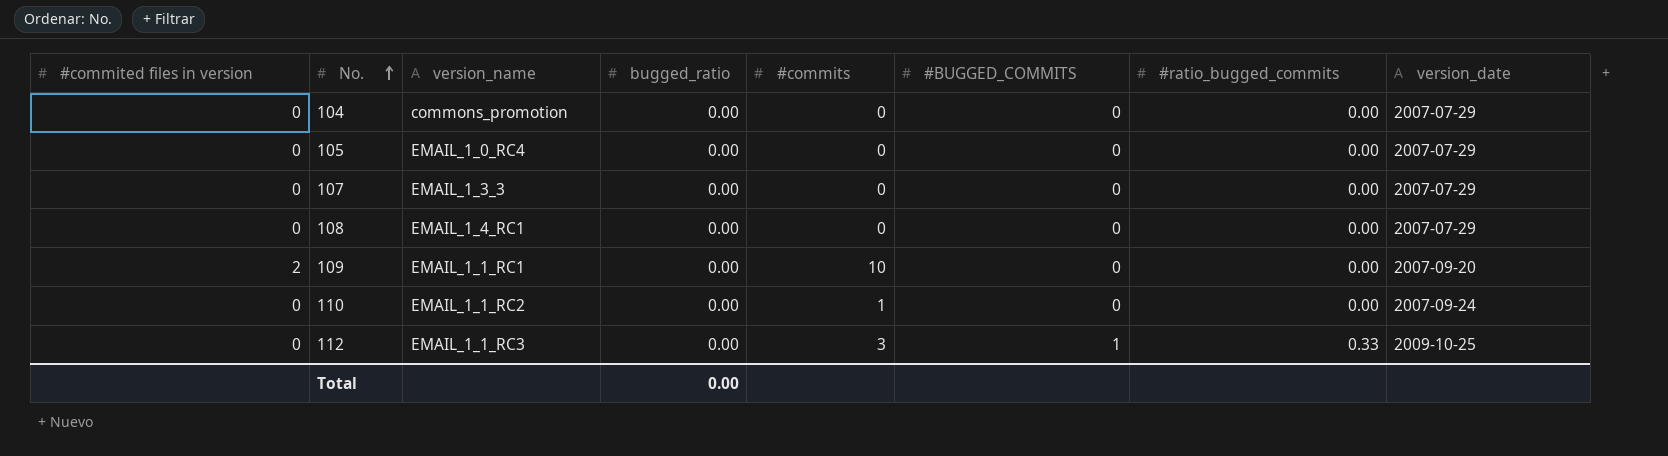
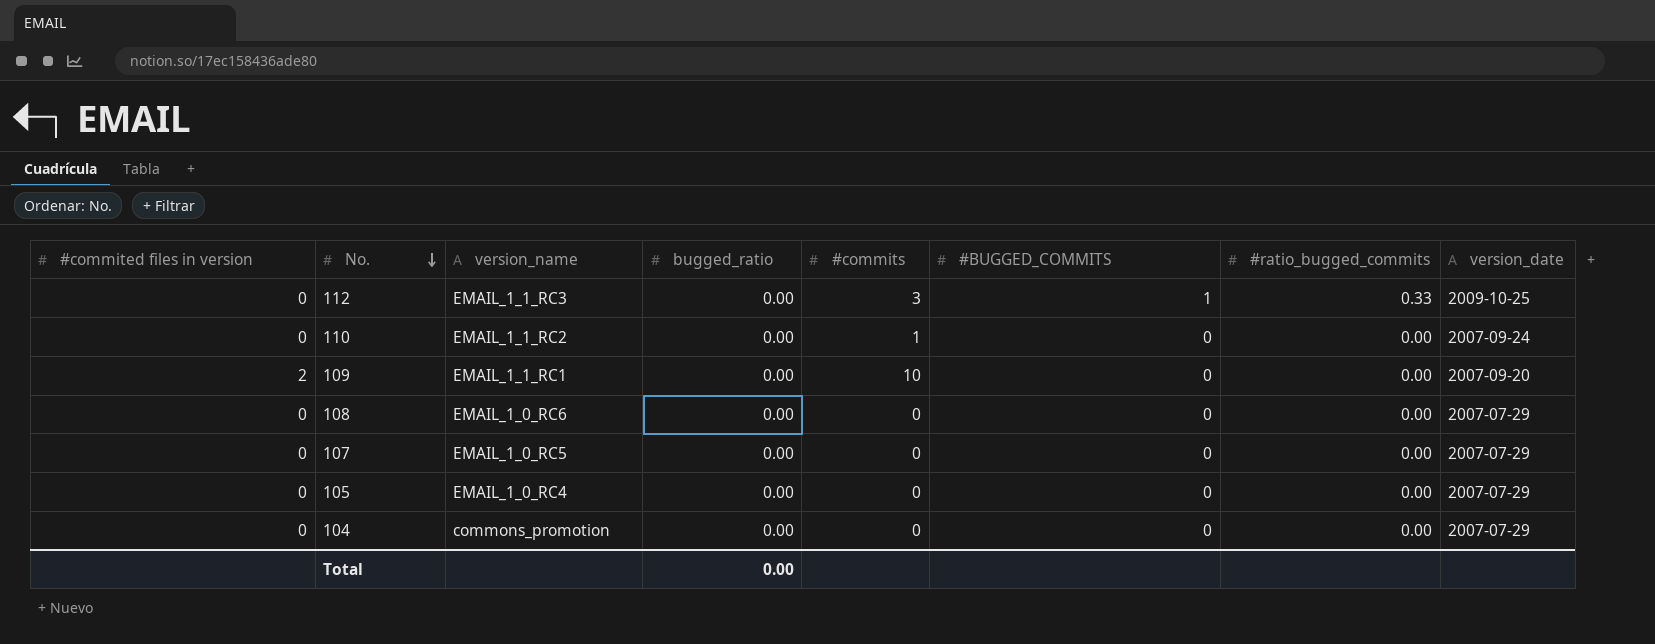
row order: No. ascending -> No. descending
108 | version_name: EMAIL_1_4_RC1 -> EMAIL_1_0_RC6
107 | version_name: EMAIL_1_3_3 -> EMAIL_1_0_RC5

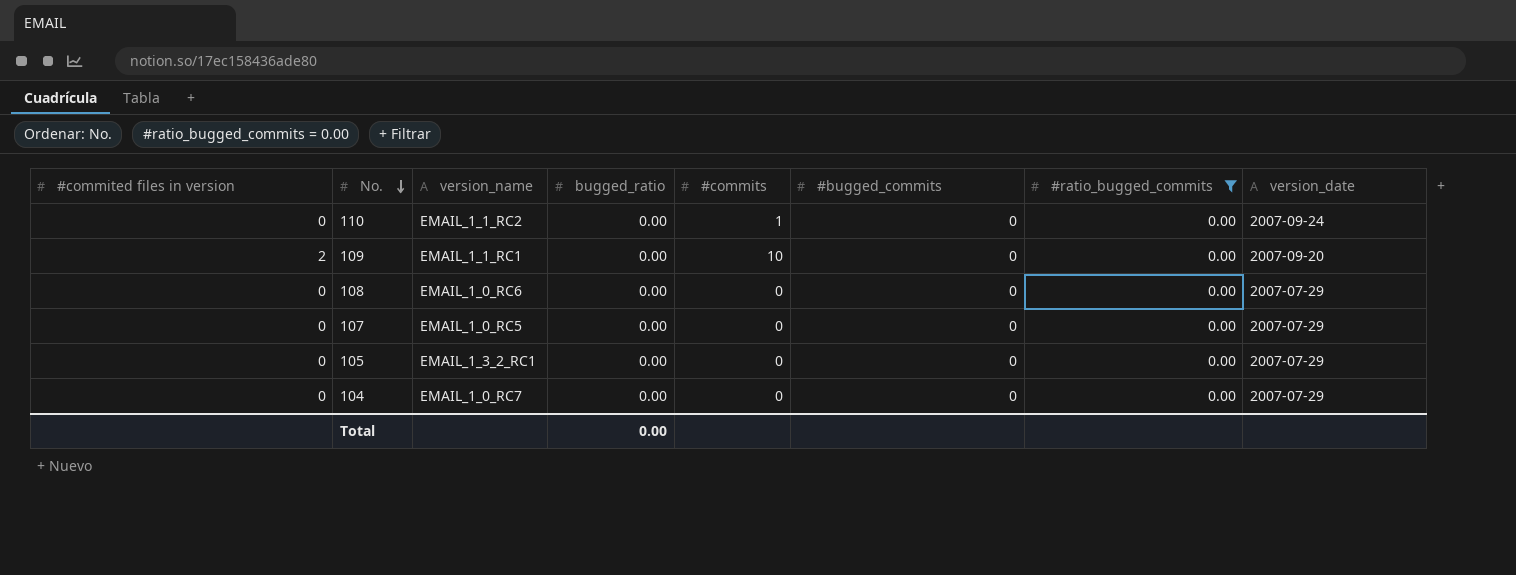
filter: none -> #ratio_bugged_commits = 0.00
column name: #BUGGED_COMMITS -> #bugged_commits
105 | version_name: EMAIL_1_0_RC4 -> EMAIL_1_3_2_RC1
104 | version_name: commons_promotion -> EMAIL_1_0_RC7

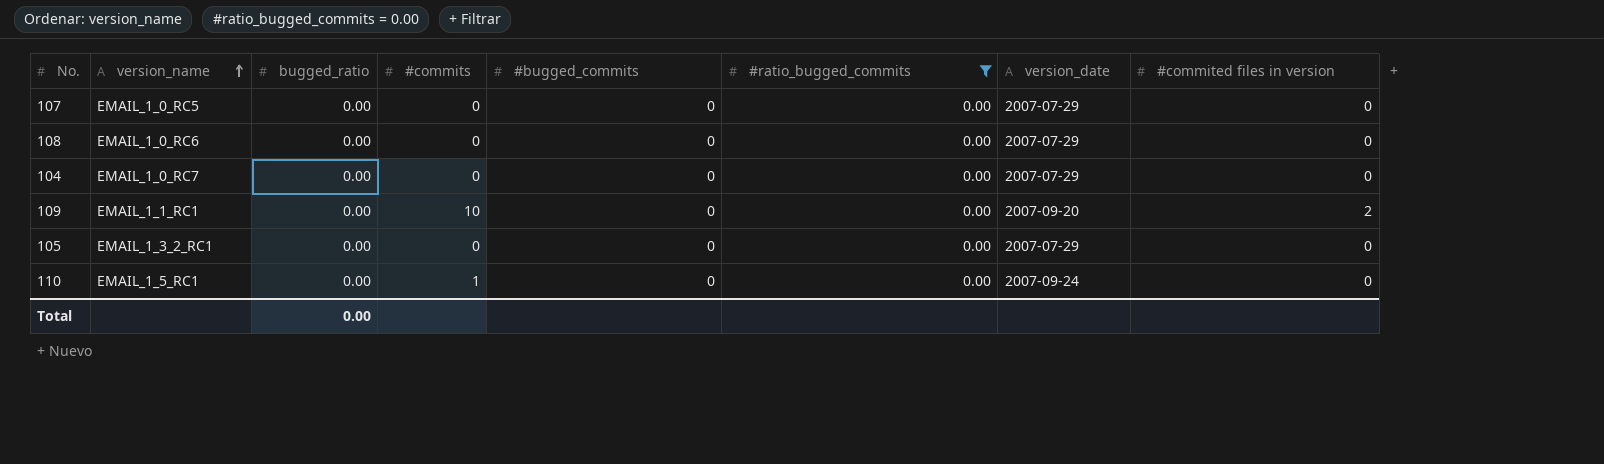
row order: No. descending -> version_name ascending
column #commited files in version | position: 1 -> 8
110 | version_name: EMAIL_1_1_RC2 -> EMAIL_1_5_RC1

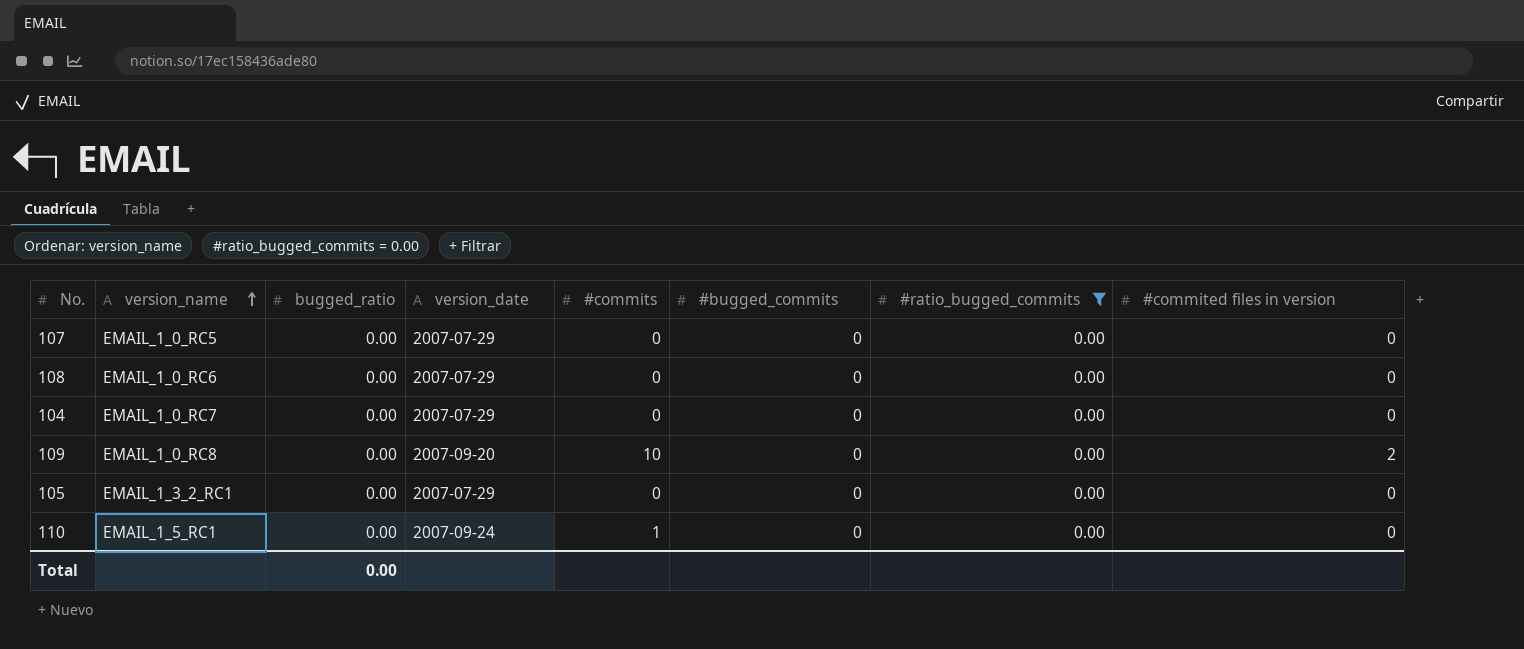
column version_date | position: 7 -> 4
109 | version_name: EMAIL_1_1_RC1 -> EMAIL_1_0_RC8

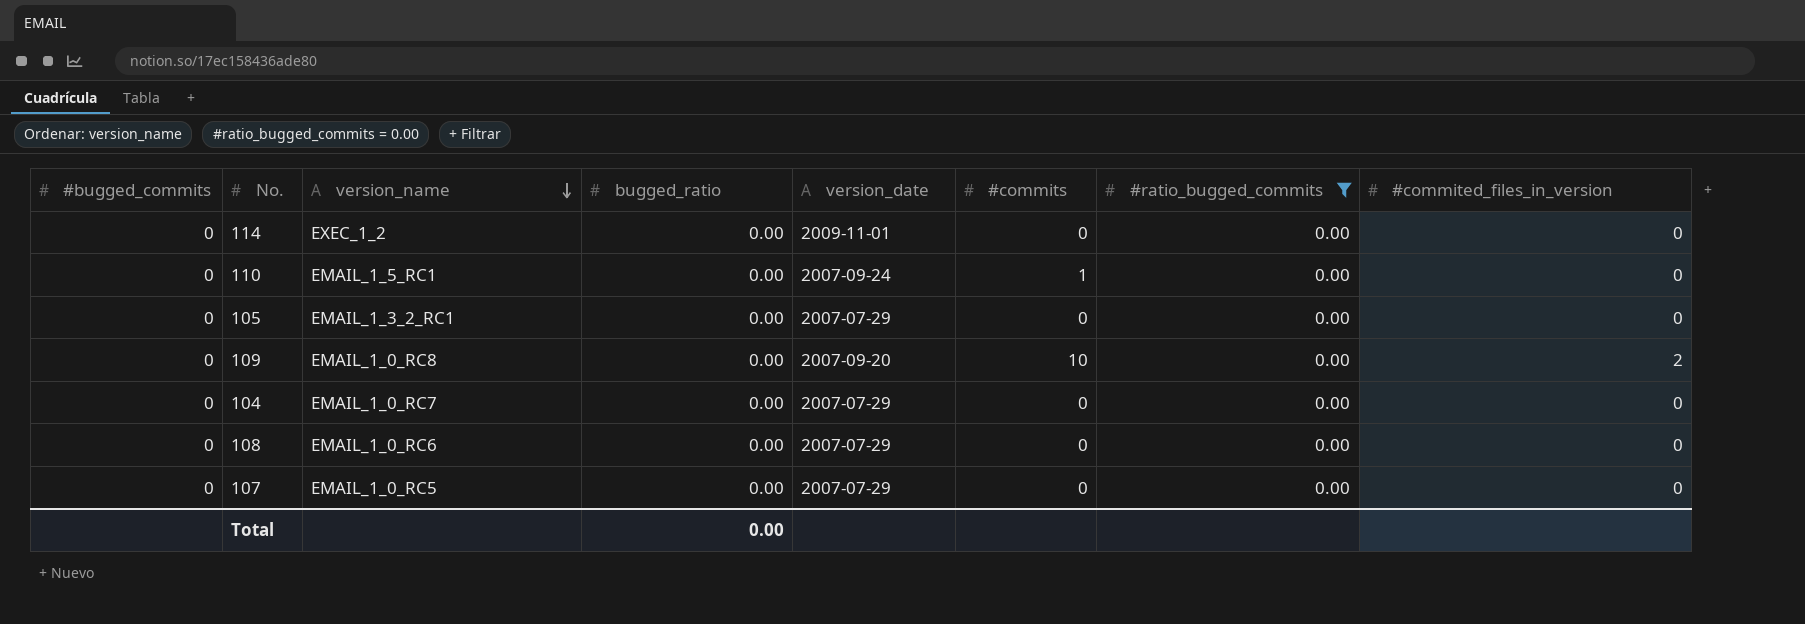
row order: version_name ascending -> version_name descending
column #bugged_commits | position: 6 -> 1
column name: #commited files in version -> #commited_files_in_version
row 114: none -> 0 | EXEC_1_2 | 0.00 | 2009-11-01 | 0 | 0.00 | 0

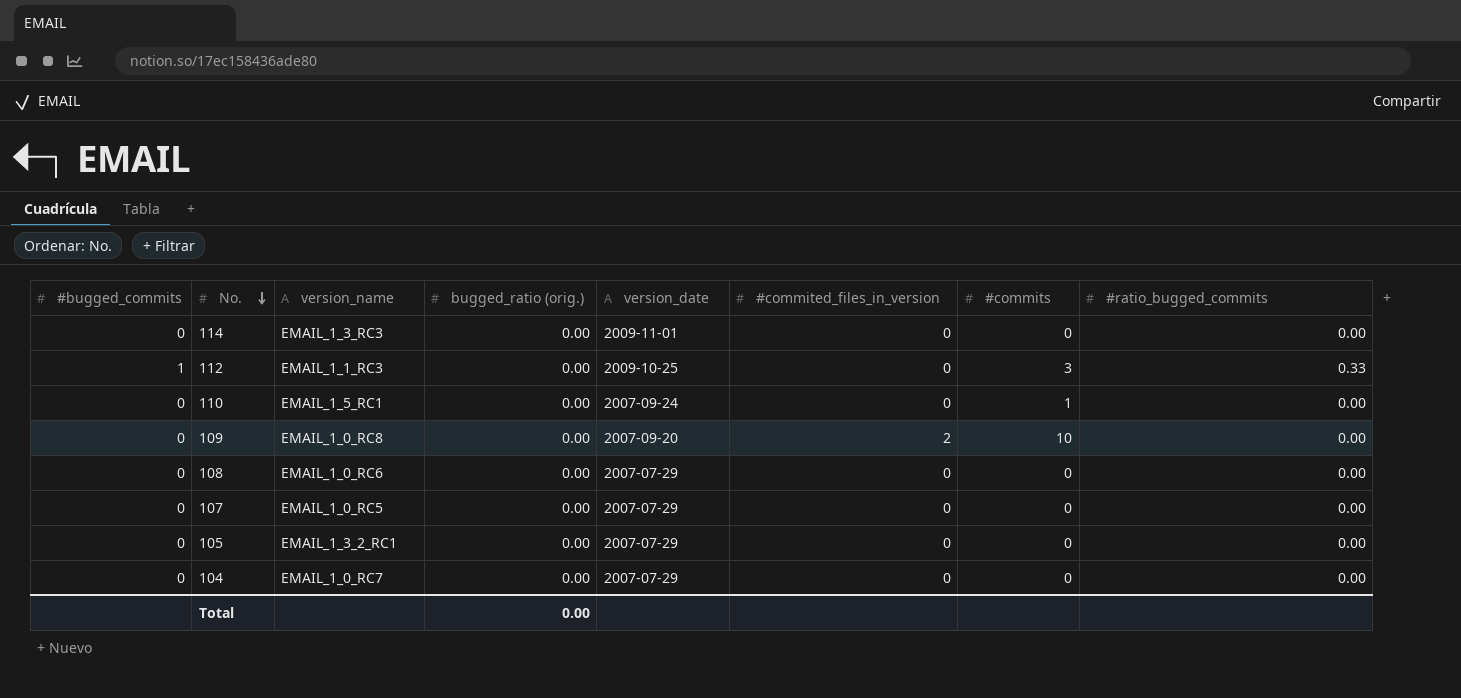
filter: #ratio_bugged_commits = 0.00 -> none
row order: version_name descending -> No. descending
column name: bugged_ratio -> bugged_ratio (orig.)
column #commited_files_in_version | position: 8 -> 6
114 | version_name: EXEC_1_2 -> EMAIL_1_3_RC3

